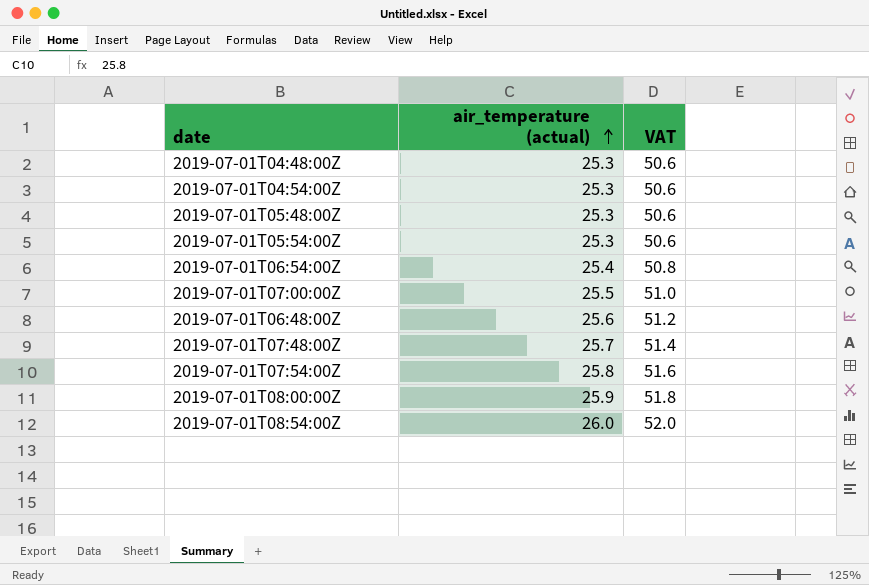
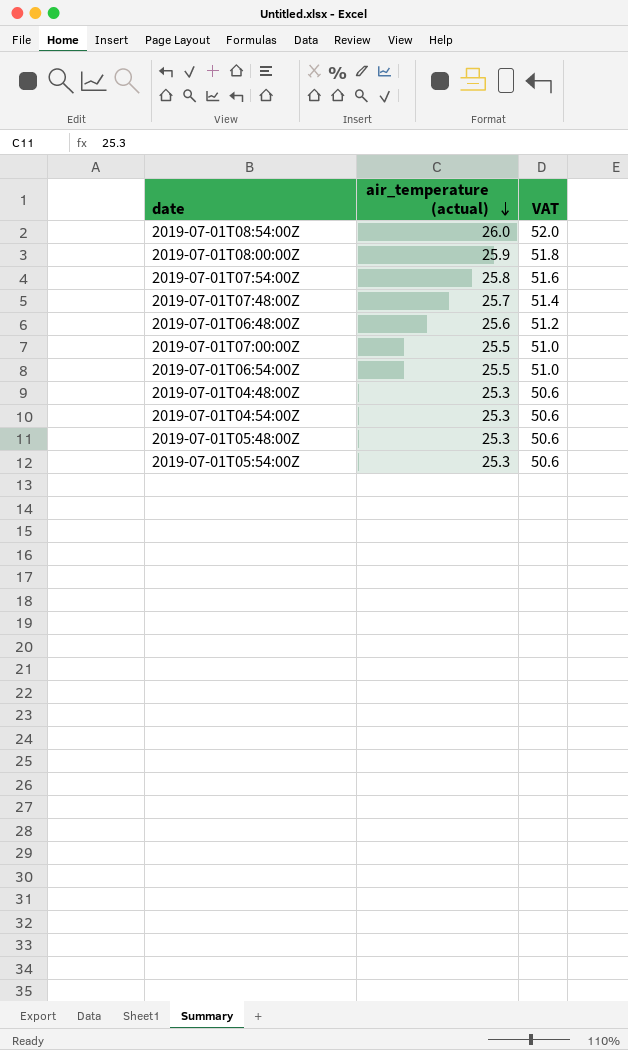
row order: air_temperature (actual) ascending -> air_temperature (actual) descending
2019-07-01T06:54:00Z | air_temperature (actual): 25.4 -> 25.5
2019-07-01T06:54:00Z | VAT: 50.8 -> 51.0

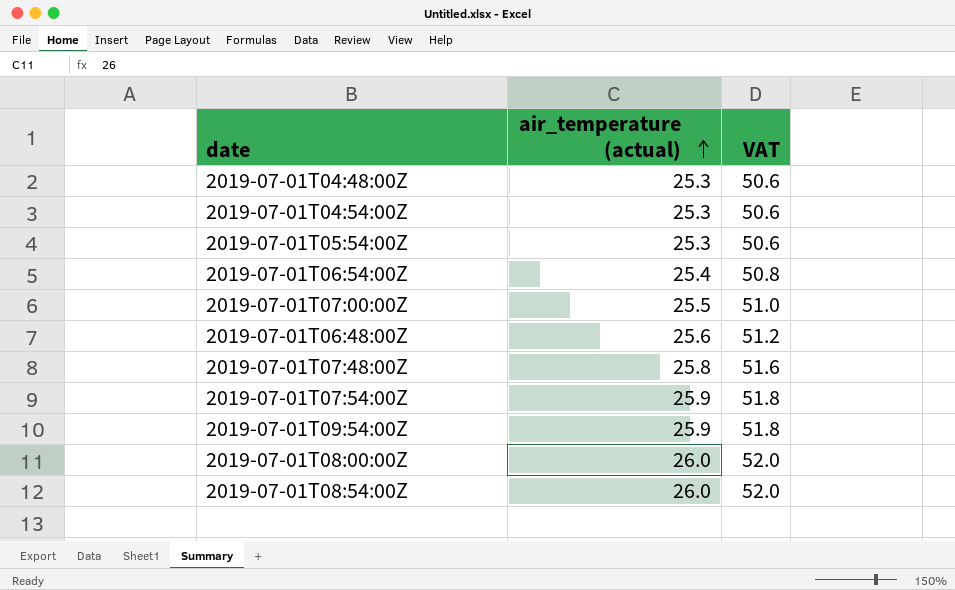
row order: air_temperature (actual) descending -> air_temperature (actual) ascending
row 2019-07-01T05:48:00Z: 25.3 | 50.6 -> none
2019-07-01T06:54:00Z | air_temperature (actual): 25.5 -> 25.4
2019-07-01T06:54:00Z | VAT: 51.0 -> 50.8
2019-07-01T07:48:00Z | air_temperature (actual): 25.7 -> 25.8
2019-07-01T07:48:00Z | VAT: 51.4 -> 51.6
2019-07-01T07:54:00Z | air_temperature (actual): 25.8 -> 25.9
2019-07-01T07:54:00Z | VAT: 51.6 -> 51.8
row 2019-07-01T09:54:00Z: none -> 25.9 | 51.8
2019-07-01T08:00:00Z | air_temperature (actual): 25.9 -> 26.0
2019-07-01T08:00:00Z | VAT: 51.8 -> 52.0

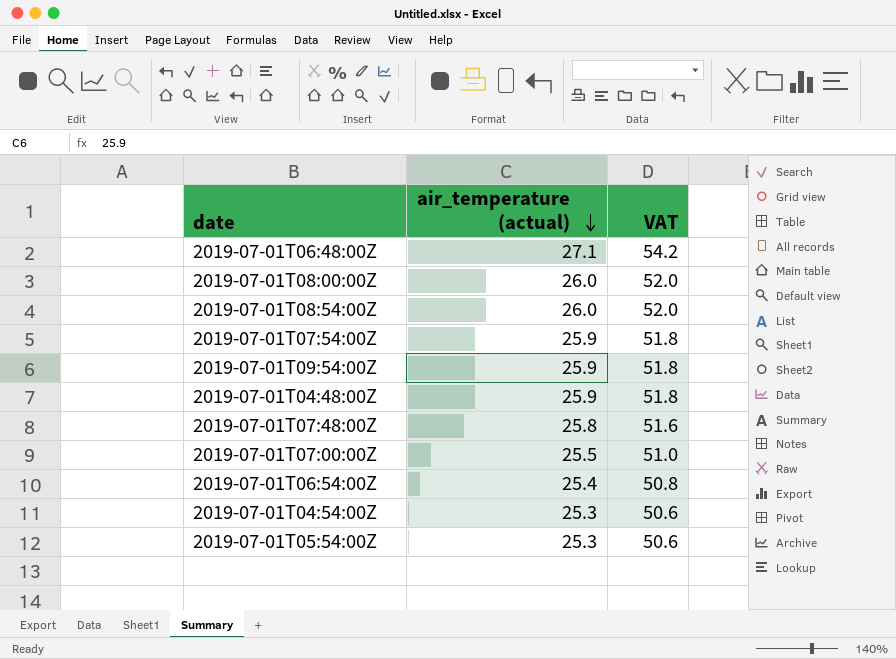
row order: air_temperature (actual) ascending -> air_temperature (actual) descending
2019-07-01T06:48:00Z | air_temperature (actual): 25.6 -> 27.1
2019-07-01T06:48:00Z | VAT: 51.2 -> 54.2
2019-07-01T04:48:00Z | air_temperature (actual): 25.3 -> 25.9
2019-07-01T04:48:00Z | VAT: 50.6 -> 51.8

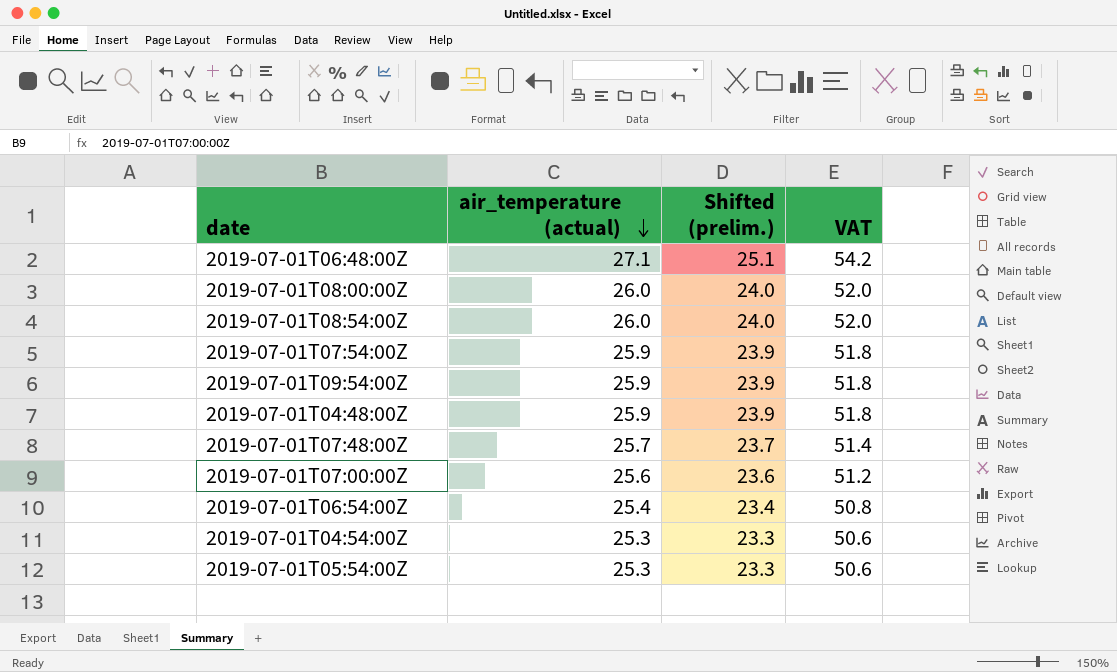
column Shifted (prelim.) | formula: none -> [air_temperature (actual)] - 2
2019-07-01T07:48:00Z | air_temperature (actual): 25.8 -> 25.7
2019-07-01T07:48:00Z | VAT: 51.6 -> 51.4
2019-07-01T07:00:00Z | air_temperature (actual): 25.5 -> 25.6
2019-07-01T07:00:00Z | VAT: 51.0 -> 51.2

